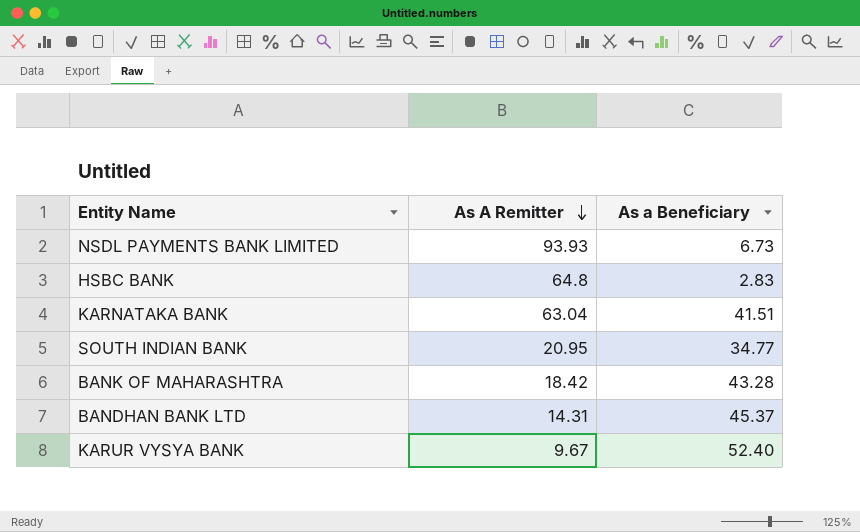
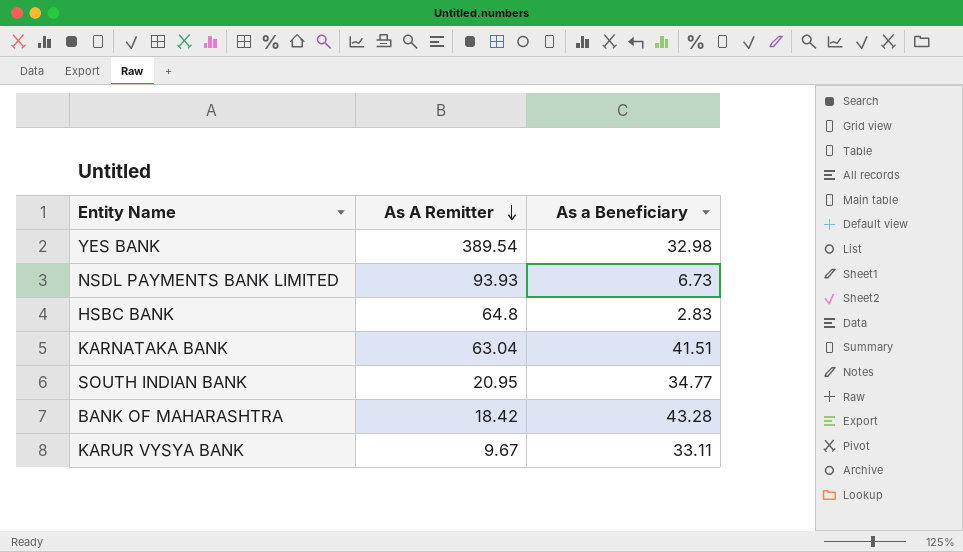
row BANDHAN BANK LTD: 14.31 | 45.37 -> none
row YES BANK: none -> 389.54 | 32.98
KARUR VYSYA BANK | As a Beneficiary: 52.40 -> 33.11

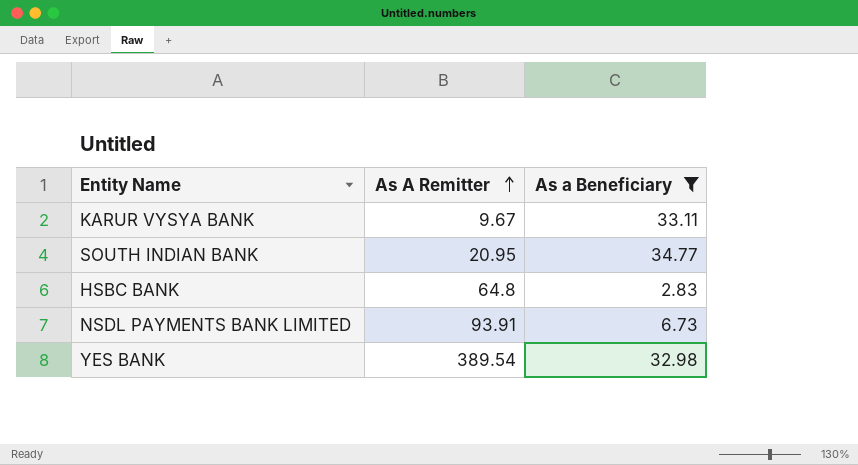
filter: none -> As a Beneficiary <= 34.77
row order: As A Remitter descending -> As A Remitter ascending
NSDL PAYMENTS BANK LIMITED | As A Remitter: 93.93 -> 93.91

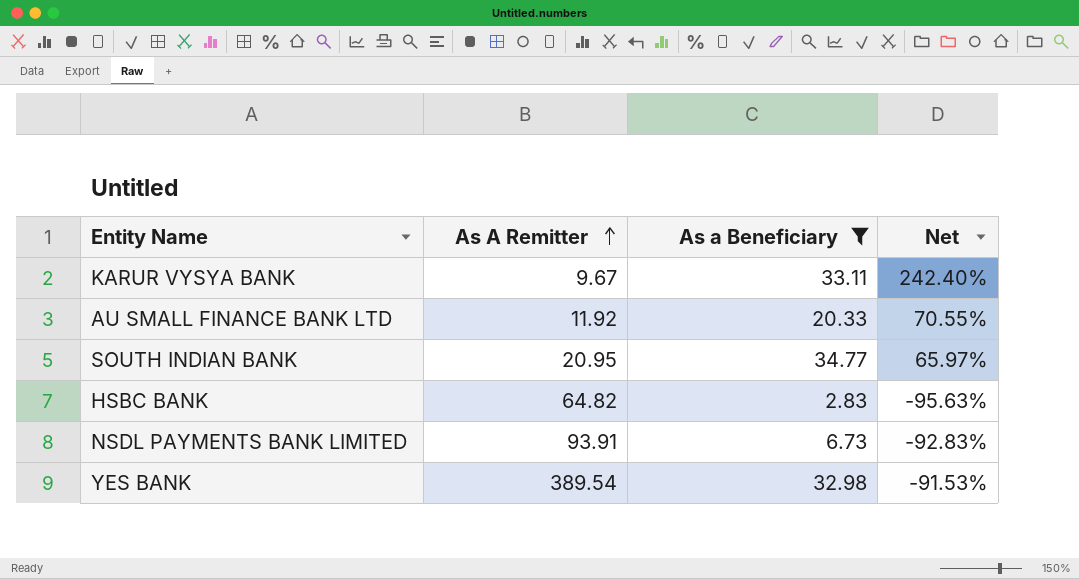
column Net | formula: none -> ([As a Beneficiary] - [As A Remitter]) / [As A Remitter]
row AU SMALL FINANCE BANK LTD: none -> 11.92 | 20.33 | 70.55%
HSBC BANK | As A Remitter: 64.8 -> 64.82

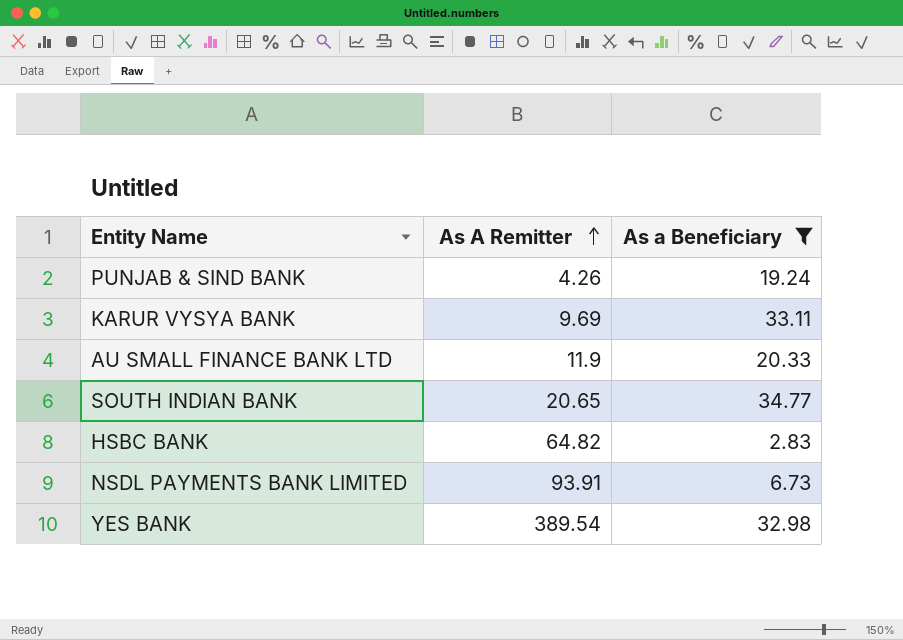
column Net | formula: ([As a Beneficiary] - [As A Remitter]) / [As A Remitter] -> none
row PUNJAB & SIND BANK: none -> 4.26 | 19.24
KARUR VYSYA BANK | As A Remitter: 9.67 -> 9.69
AU SMALL FINANCE BANK LTD | As A Remitter: 11.92 -> 11.9
SOUTH INDIAN BANK | As A Remitter: 20.95 -> 20.65

